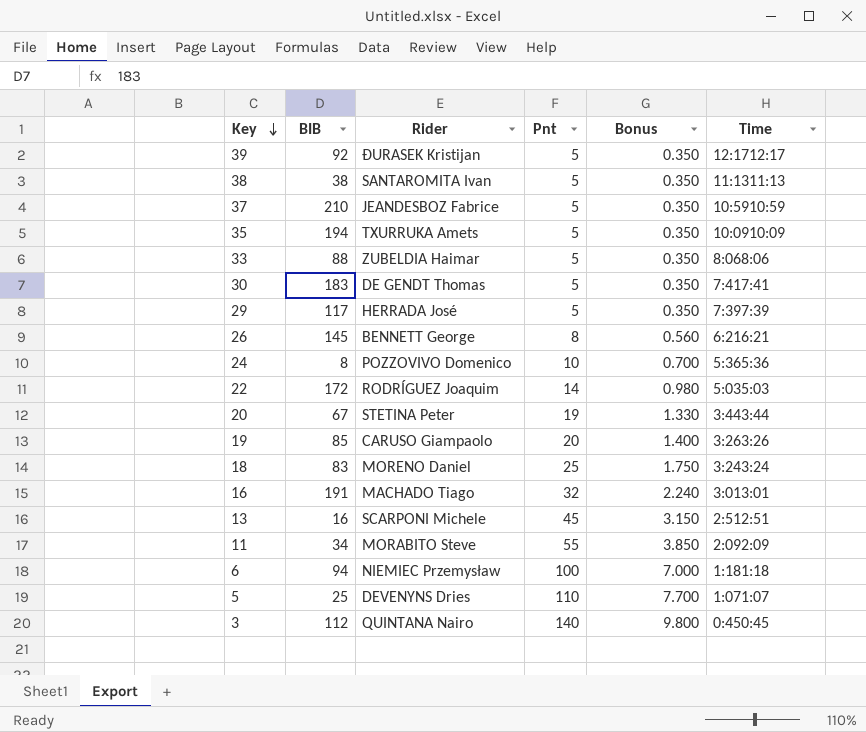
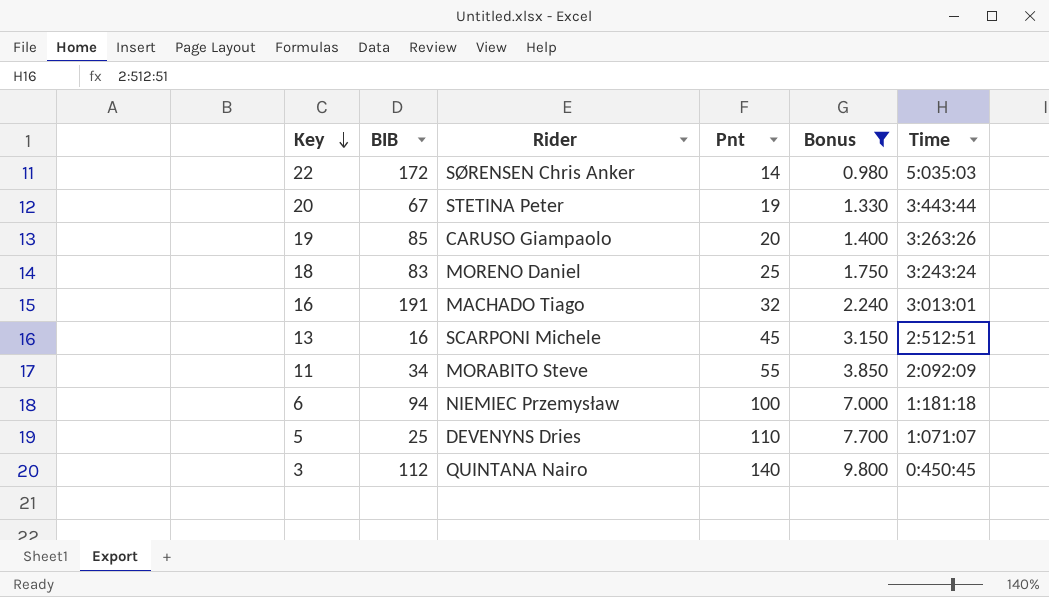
filter: none -> Bonus >= 0.980
22 | Rider: RODRÍGUEZ Joaquim -> SØRENSEN Chris Anker

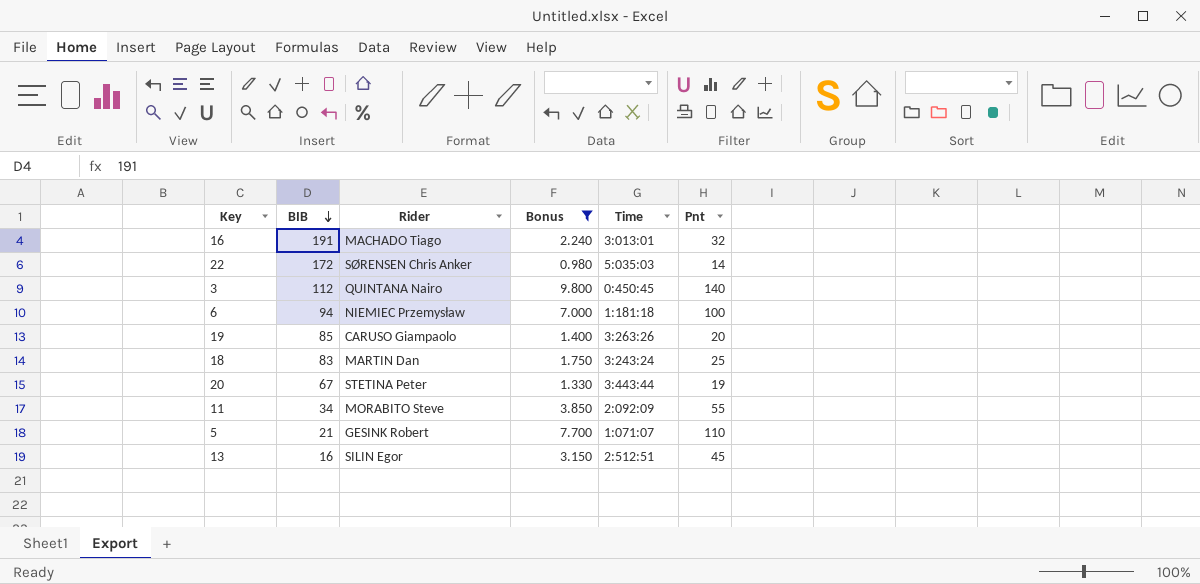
row order: Key descending -> BIB descending
column Pnt | position: 4 -> 6
18 | Rider: MORENO Daniel -> MARTIN Dan
5 | BIB: 25 -> 21
5 | Rider: DEVENYNS Dries -> GESINK Robert
13 | Rider: SCARPONI Michele -> SILIN Egor

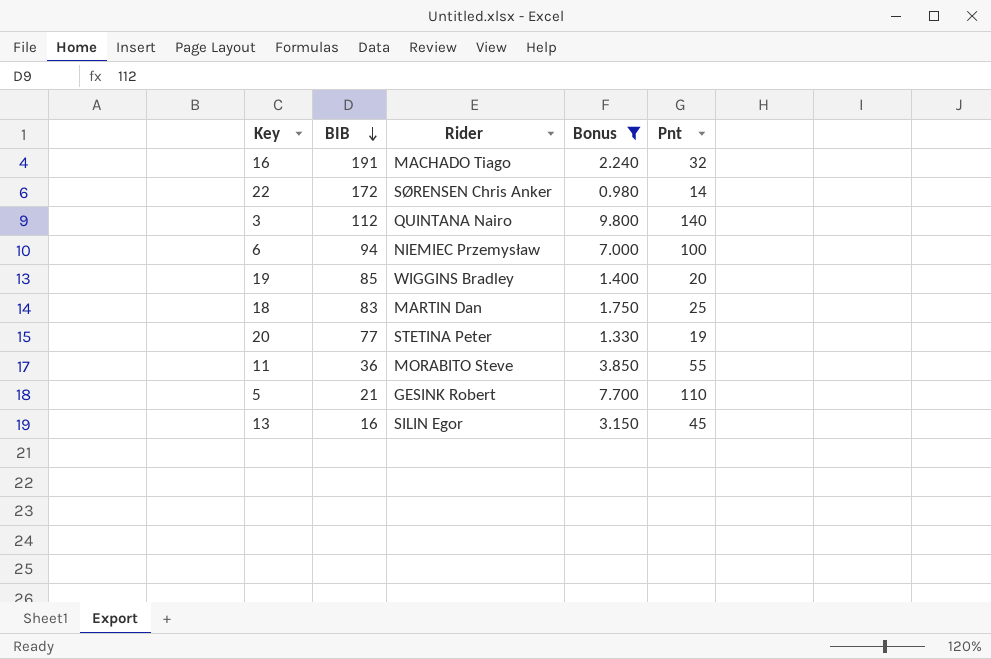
column Time | position: 5 -> none
19 | Rider: CARUSO Giampaolo -> WIGGINS Bradley
20 | BIB: 67 -> 77
11 | BIB: 34 -> 36

